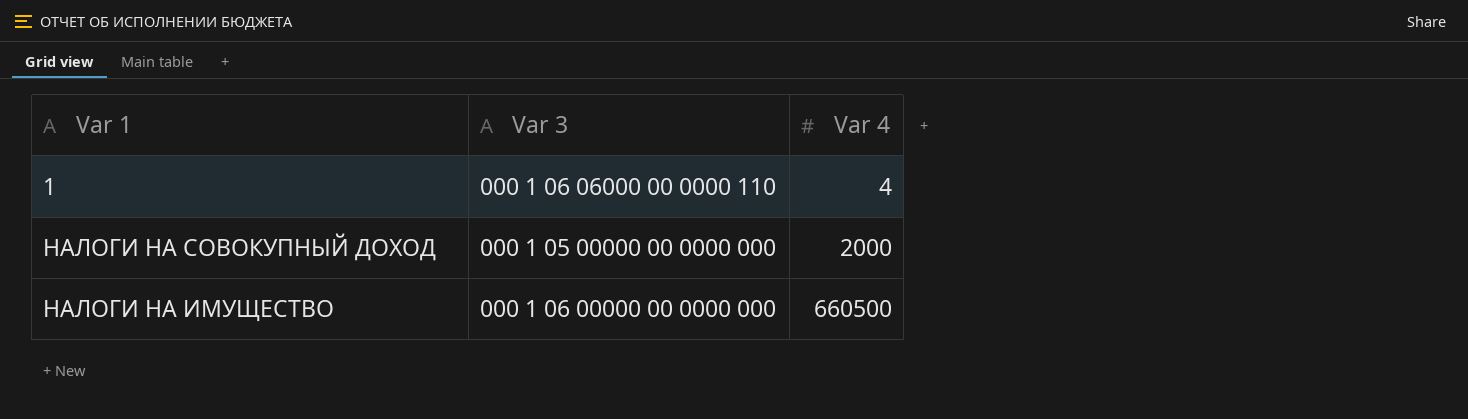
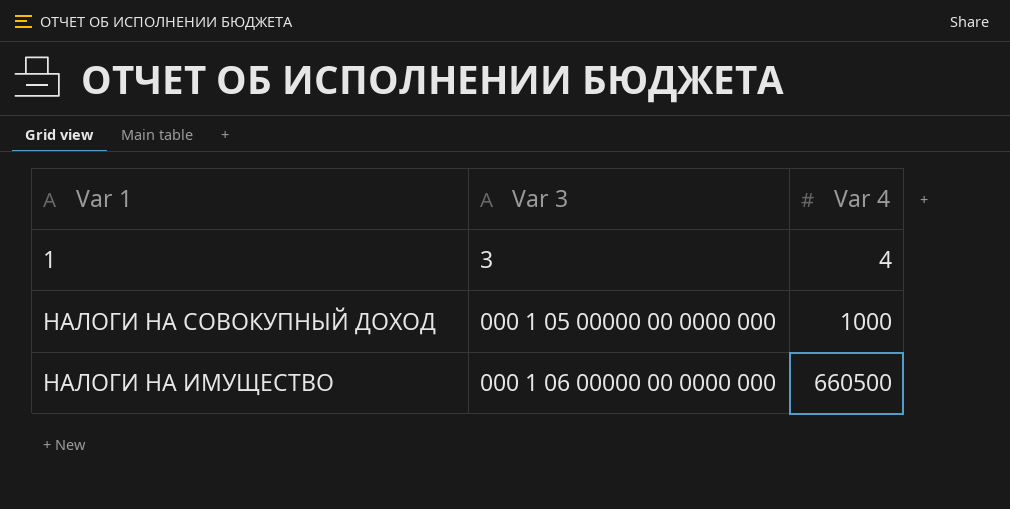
1 | Var 3: 000 1 06 06000 00 0000 110 -> 3
НАЛОГИ НА СОВОКУПНЫЙ ДОХОД | Var 4: 2000 -> 1000

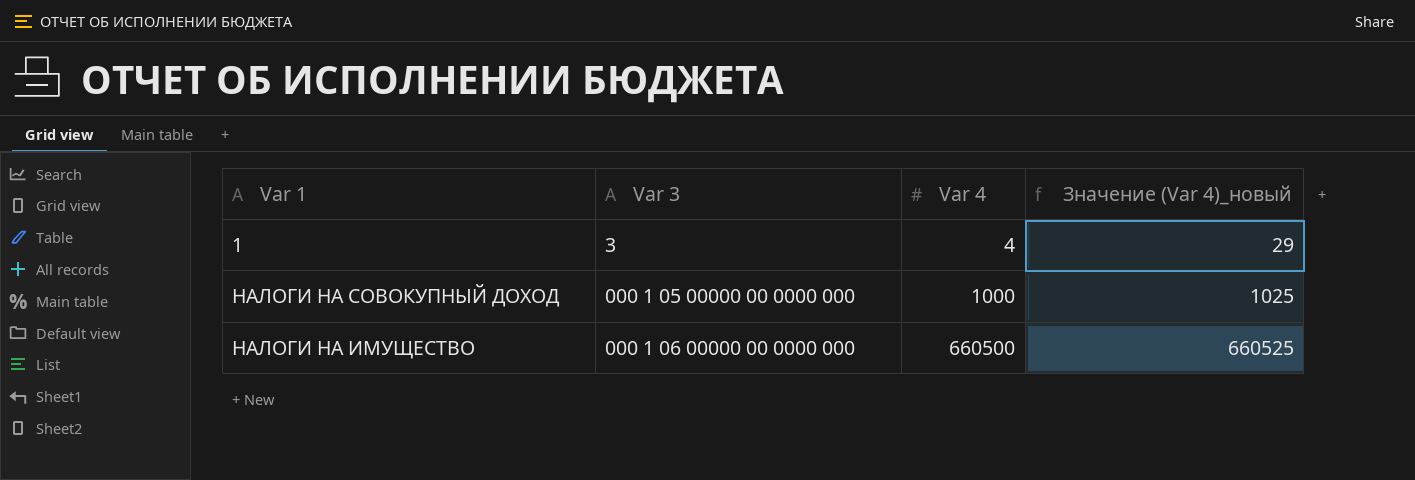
column Значение (Var 4)_новый | formula: none -> [Var 4] + 25

